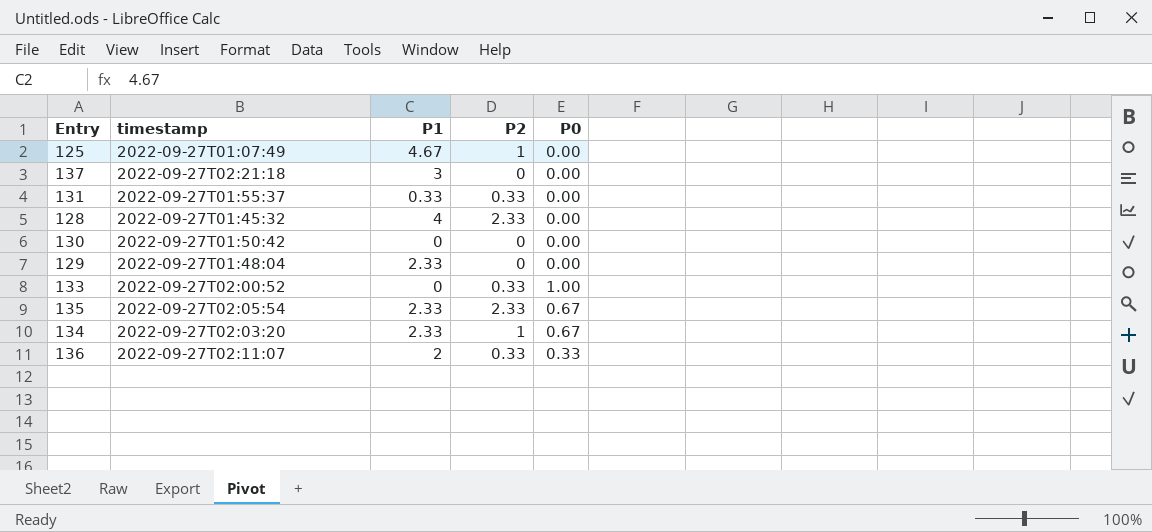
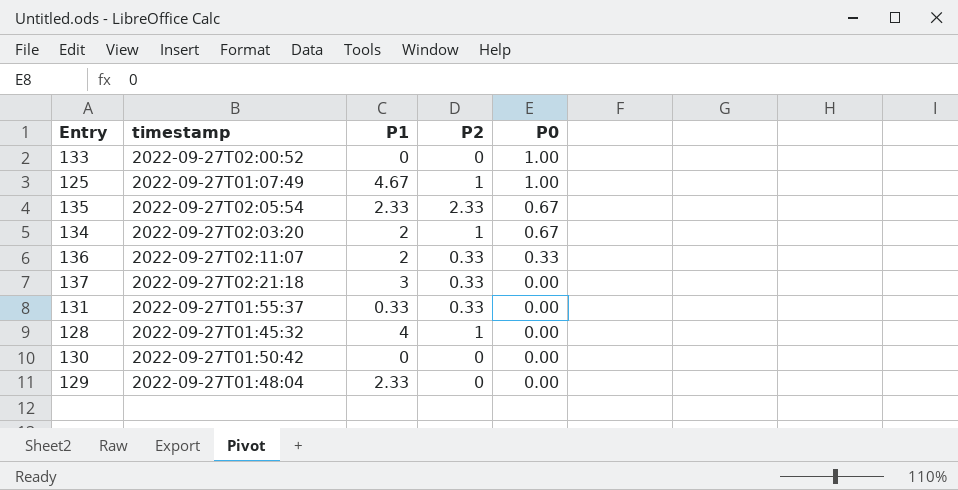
row order: none -> P0 descending
133 | P2: 0.33 -> 0
125 | P0: 0.00 -> 1.00
134 | P1: 2.33 -> 2
137 | P2: 0 -> 0.33
128 | P2: 2.33 -> 1

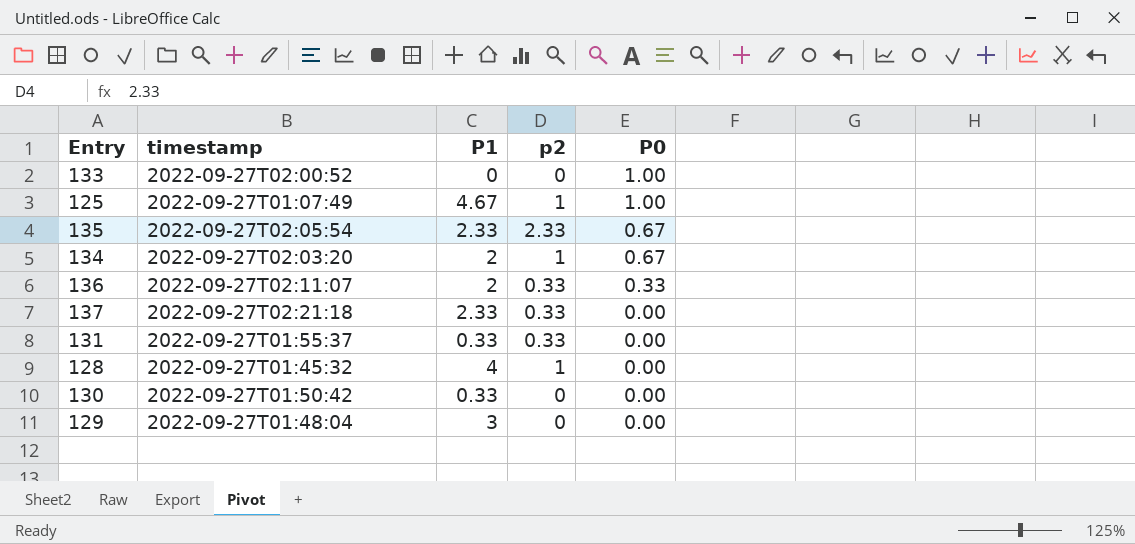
column name: P2 -> p2
137 | P1: 3 -> 2.33
130 | P1: 0 -> 0.33
129 | P1: 2.33 -> 3

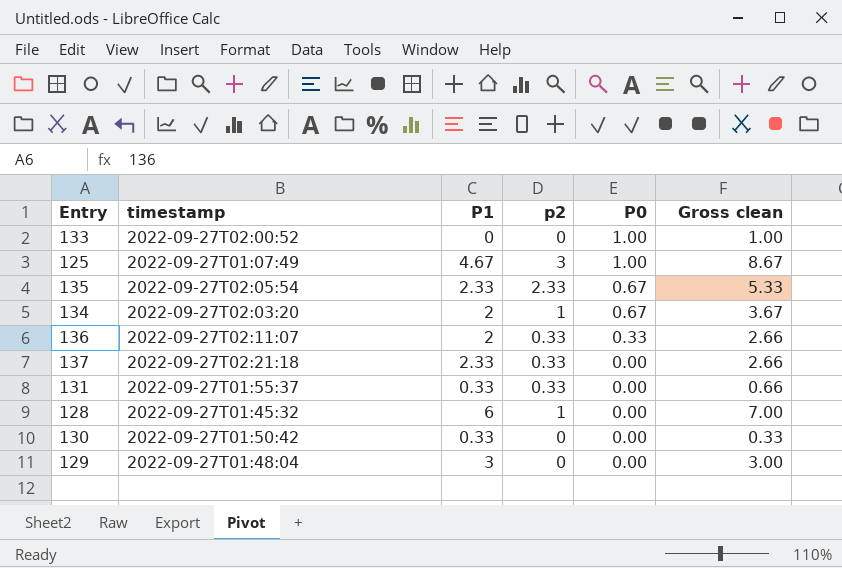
column Gross clean | formula: none -> [P1] + [p2] + [P0]
125 | p2: 1 -> 3
128 | P1: 4 -> 6

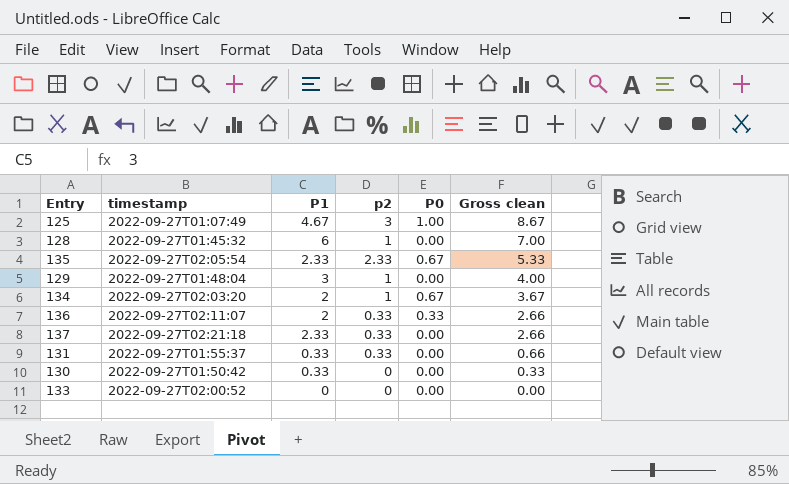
row order: P0 descending -> Gross clean descending
129 | p2: 0 -> 1
129 | Gross clean: 3.00 -> 4.00
133 | P0: 1.00 -> 0.00
133 | Gross clean: 1.00 -> 0.00

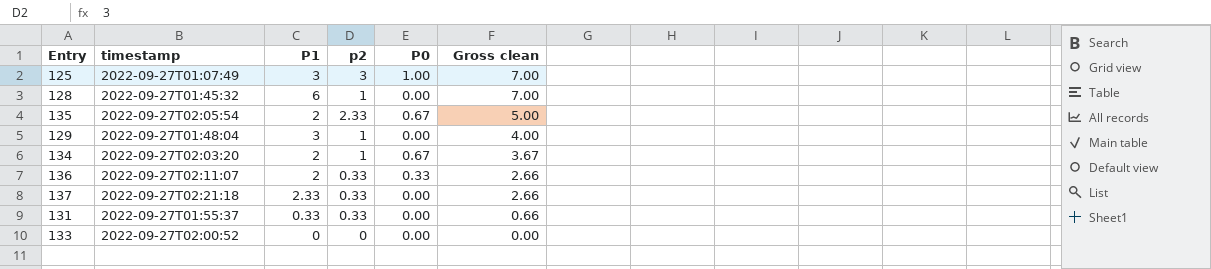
row 130: 2022-09-27T01:50:42 | 0.33 | 0 | 0.00 | 0.33 -> none
125 | P1: 4.67 -> 3
125 | Gross clean: 8.67 -> 7.00
135 | P1: 2.33 -> 2
135 | Gross clean: 5.33 -> 5.00

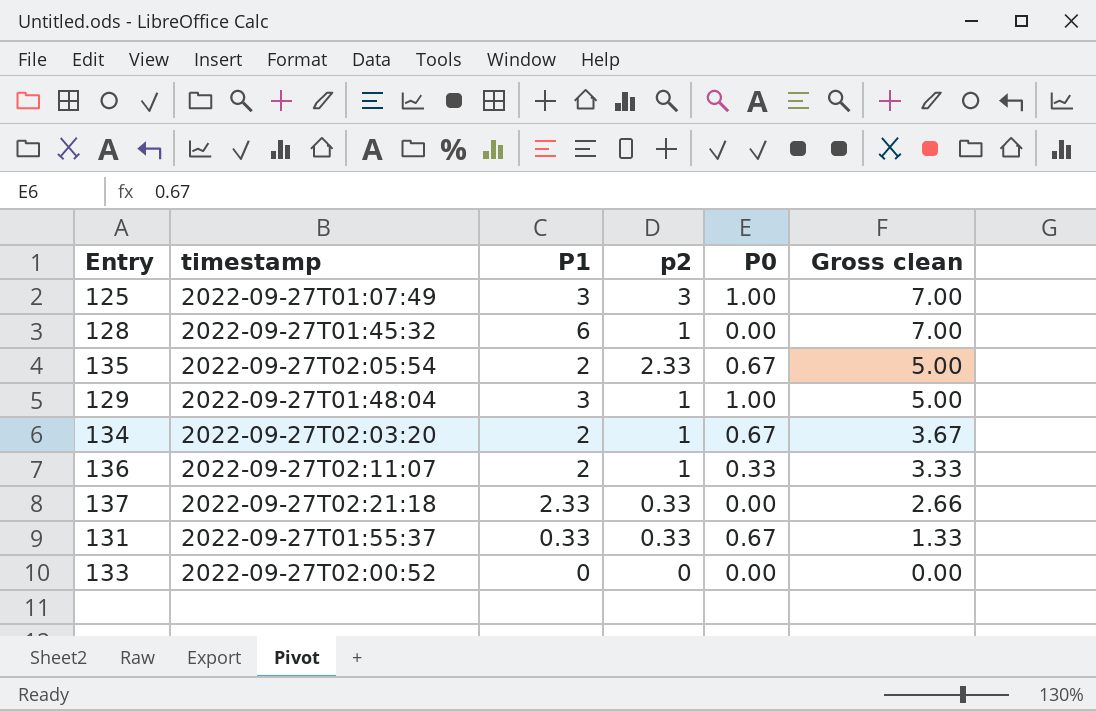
129 | P0: 0.00 -> 1.00
129 | Gross clean: 4.00 -> 5.00
136 | p2: 0.33 -> 1
136 | Gross clean: 2.66 -> 3.33
131 | P0: 0.00 -> 0.67
131 | Gross clean: 0.66 -> 1.33

